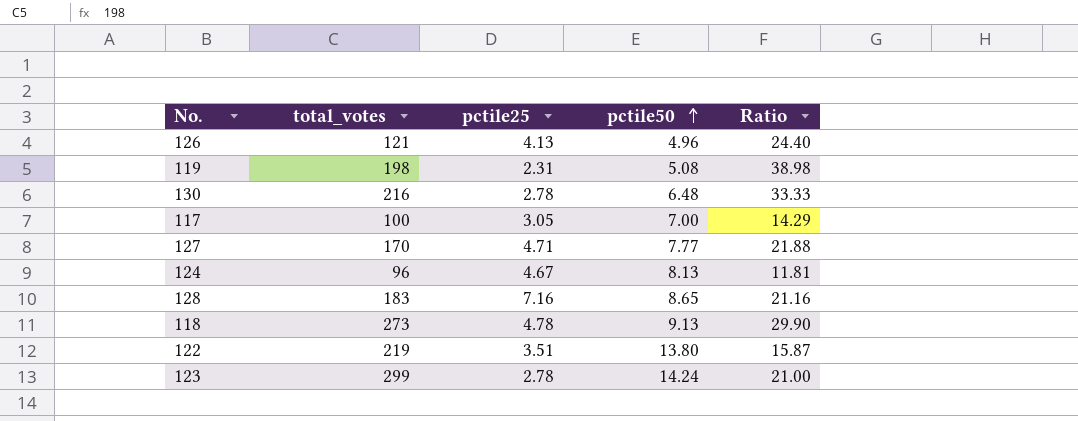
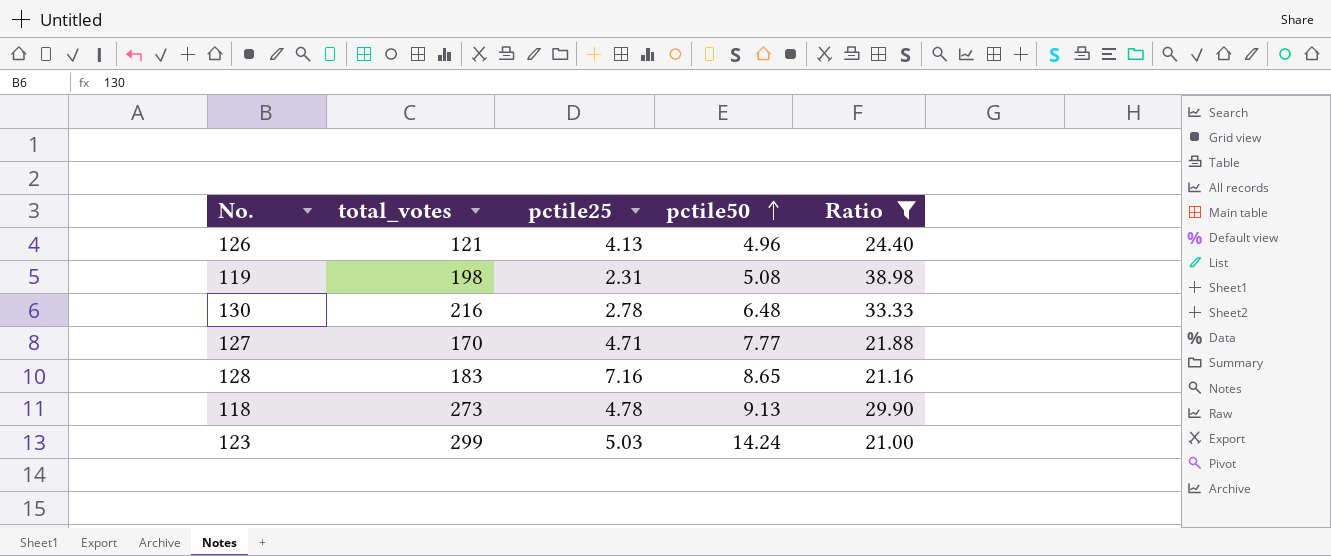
filter: none -> Ratio >= 21.00
123 | pctile25: 2.78 -> 5.03

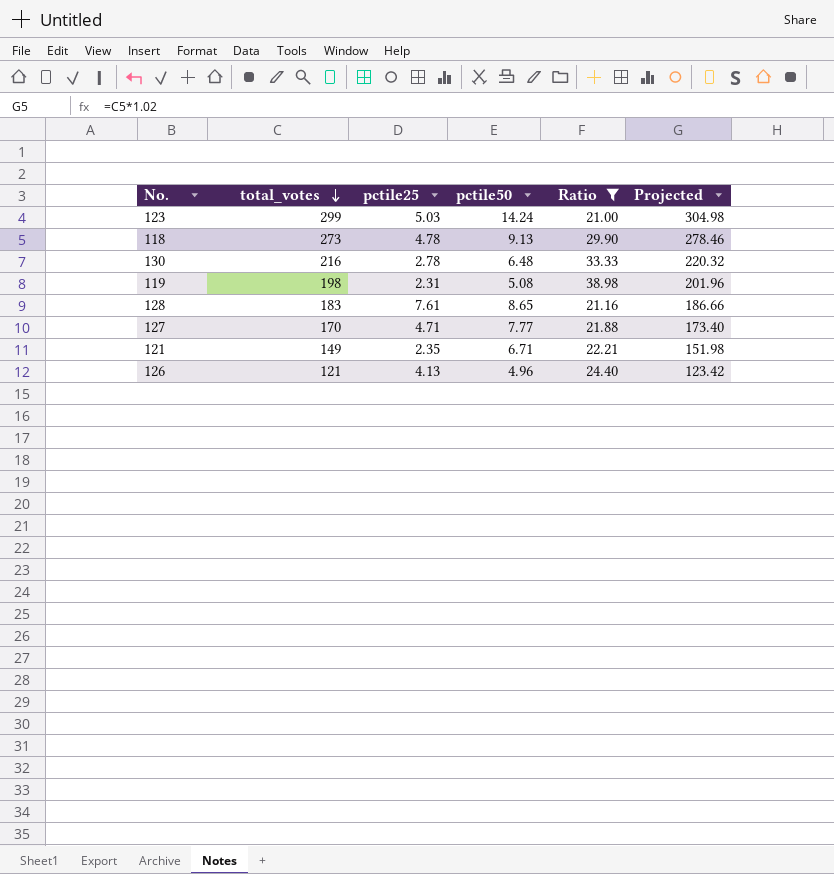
row order: pctile50 ascending -> total_votes descending
column Projected | formula: none -> [total_votes] * 1.02
128 | pctile25: 7.16 -> 7.61
row 121: none -> 149 | 2.35 | 6.71 | 22.21 | 151.98

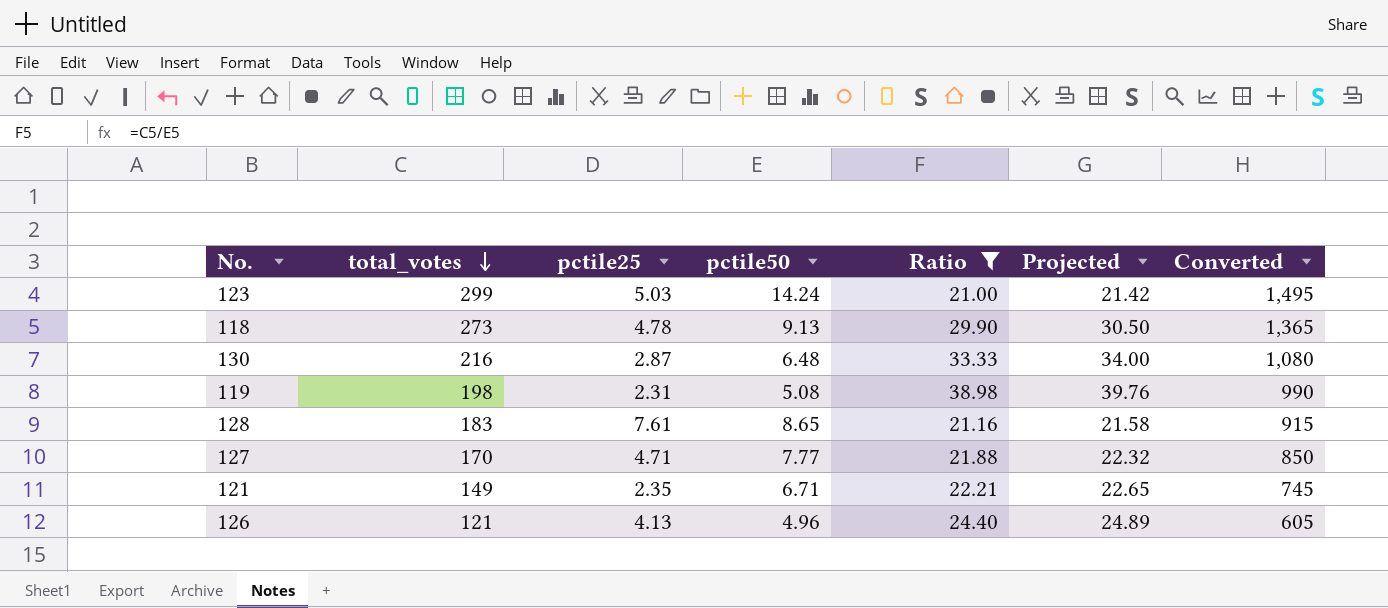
column Projected | formula: [total_votes] * 1.02 -> [Ratio] * 1.02
column Converted | formula: none -> [total_votes] * 5
130 | pctile25: 2.78 -> 2.87

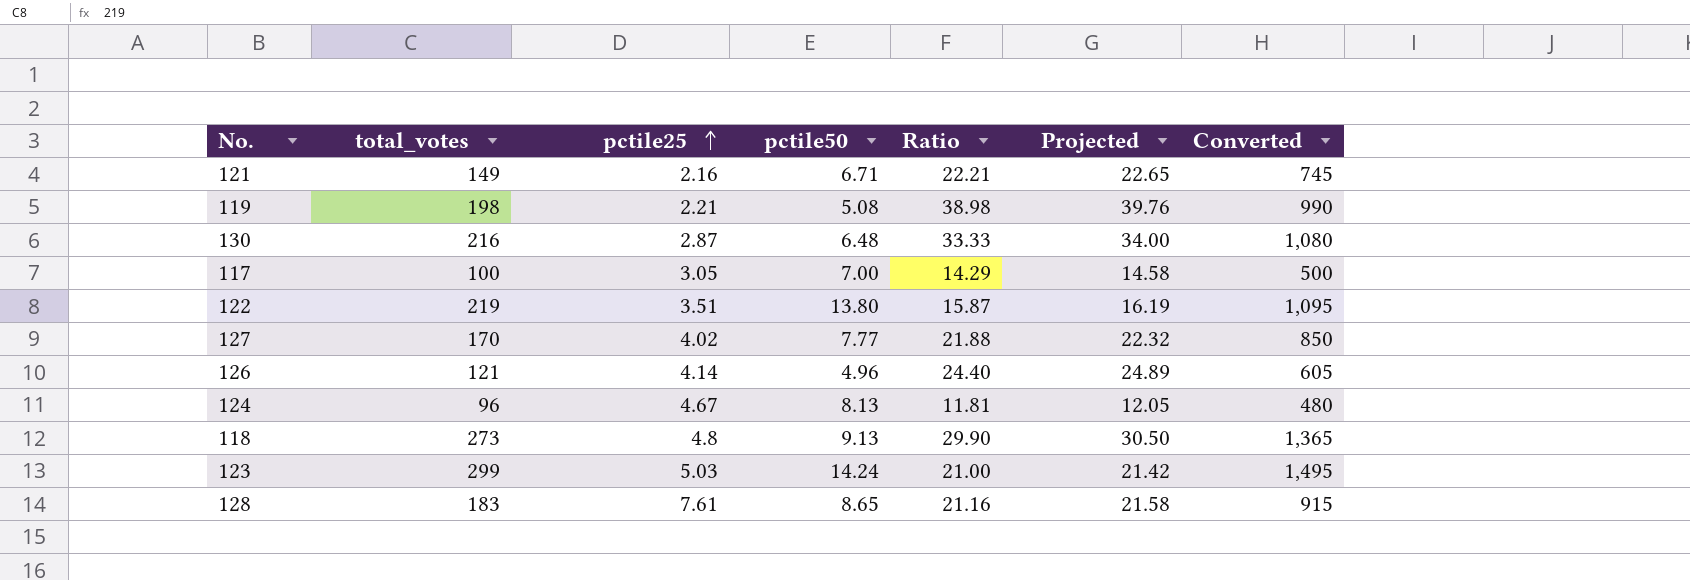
filter: Ratio >= 21.00 -> none
row order: total_votes descending -> pctile25 ascending
121 | pctile25: 2.35 -> 2.16
119 | pctile25: 2.31 -> 2.21
127 | pctile25: 4.71 -> 4.02
126 | pctile25: 4.13 -> 4.14
118 | pctile25: 4.78 -> 4.8

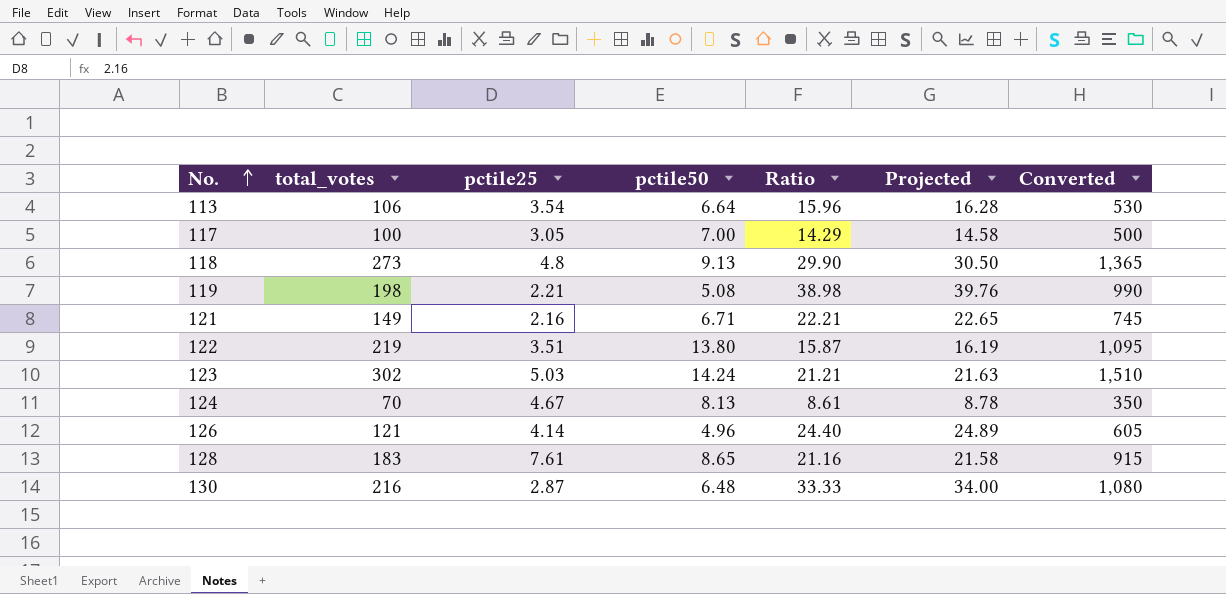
row order: pctile25 ascending -> No. ascending
row 127: 170 | 4.02 | 7.77 | 21.88 | 22.32 | 850 -> none
row 113: none -> 106 | 3.54 | 6.64 | 15.96 | 16.28 | 530
123 | total_votes: 299 -> 302
123 | Ratio: 21.00 -> 21.21
123 | Projected: 21.42 -> 21.63
123 | Converted: 1,495 -> 1,510
124 | total_votes: 96 -> 70
124 | Ratio: 11.81 -> 8.61
124 | Projected: 12.05 -> 8.78
124 | Converted: 480 -> 350

